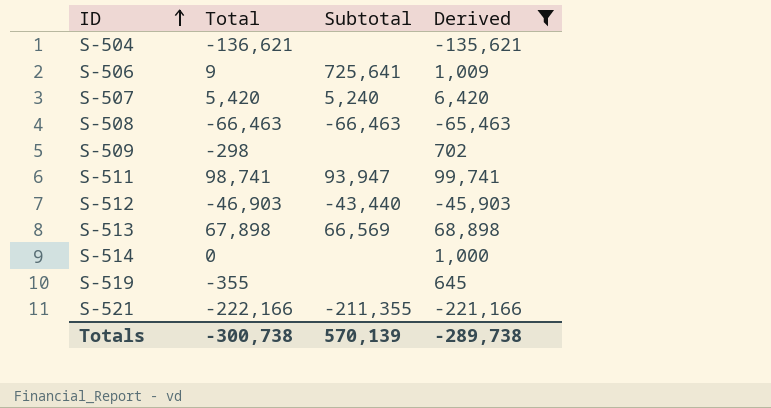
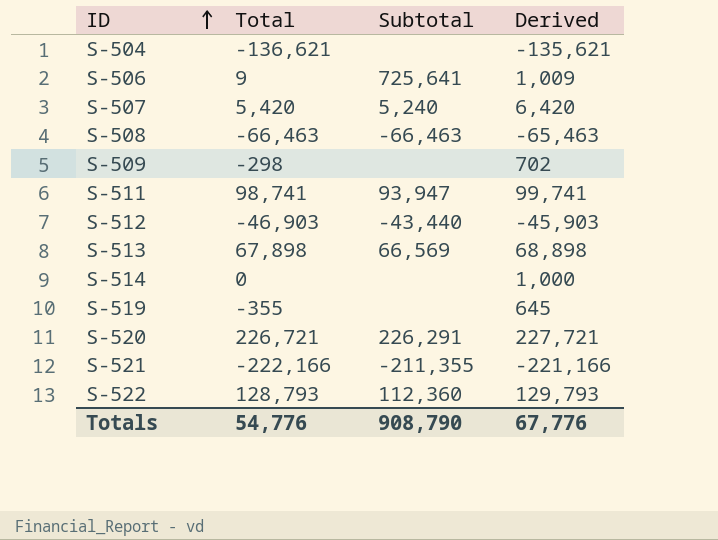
filter: Derived <= 99,741 -> none
Totals | Total: -300,738 -> 54,776
Totals | Subtotal: 570,139 -> 908,790
Totals | Derived: -289,738 -> 67,776

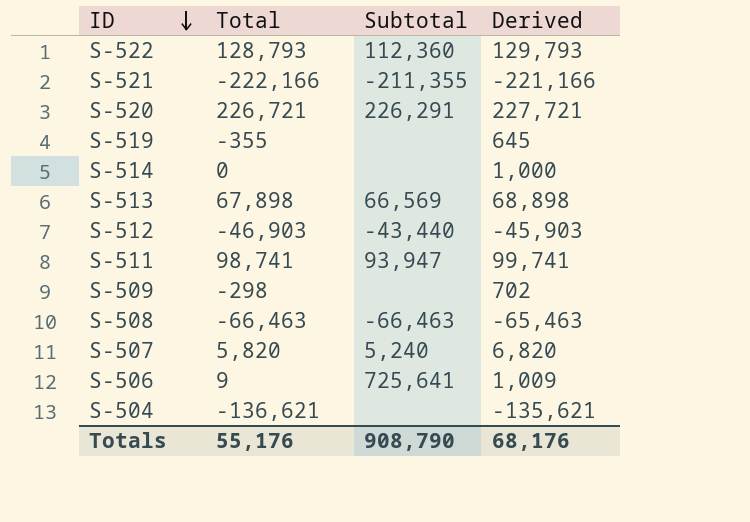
row order: ID ascending -> ID descending
S-507 | Total: 5,420 -> 5,820
S-507 | Derived: 6,420 -> 6,820
Totals | Total: 54,776 -> 55,176
Totals | Derived: 67,776 -> 68,176

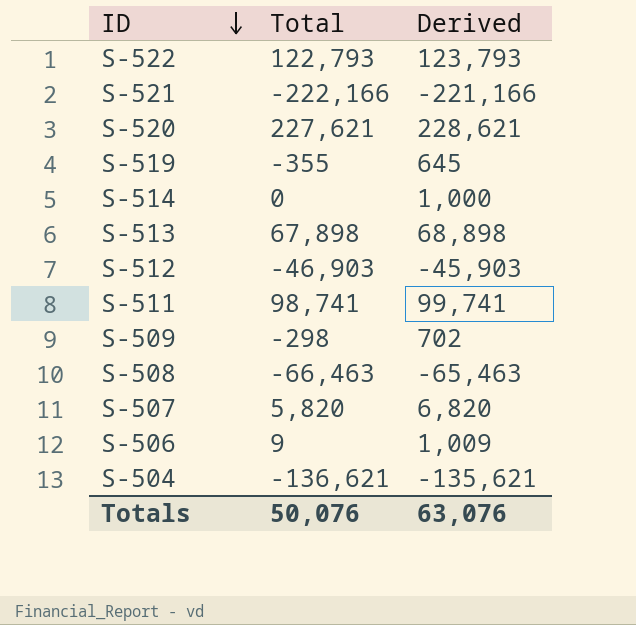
column Subtotal | position: 3 -> none
S-522 | Total: 128,793 -> 122,793
S-522 | Derived: 129,793 -> 123,793
S-520 | Total: 226,721 -> 227,621
S-520 | Derived: 227,721 -> 228,621
Totals | Total: 55,176 -> 50,076
Totals | Derived: 68,176 -> 63,076

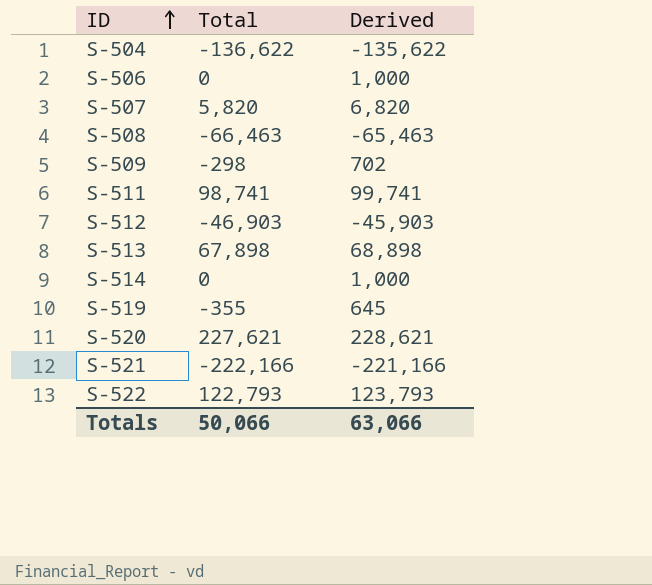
row order: ID descending -> ID ascending
S-504 | Total: -136,621 -> -136,622
S-504 | Derived: -135,621 -> -135,622
S-506 | Total: 9 -> 0
S-506 | Derived: 1,009 -> 1,000
Totals | Total: 50,076 -> 50,066
Totals | Derived: 63,076 -> 63,066

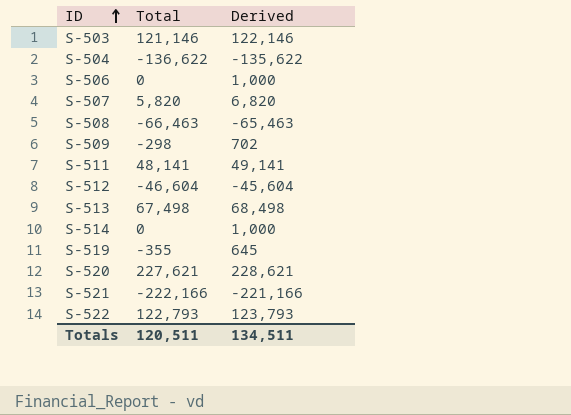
row S-503: none -> 121,146 | 122,146
S-511 | Total: 98,741 -> 48,141
S-511 | Derived: 99,741 -> 49,141
S-512 | Total: -46,903 -> -46,604
S-512 | Derived: -45,903 -> -45,604
S-513 | Total: 67,898 -> 67,498
S-513 | Derived: 68,898 -> 68,498
Totals | Total: 50,066 -> 120,511
Totals | Derived: 63,066 -> 134,511

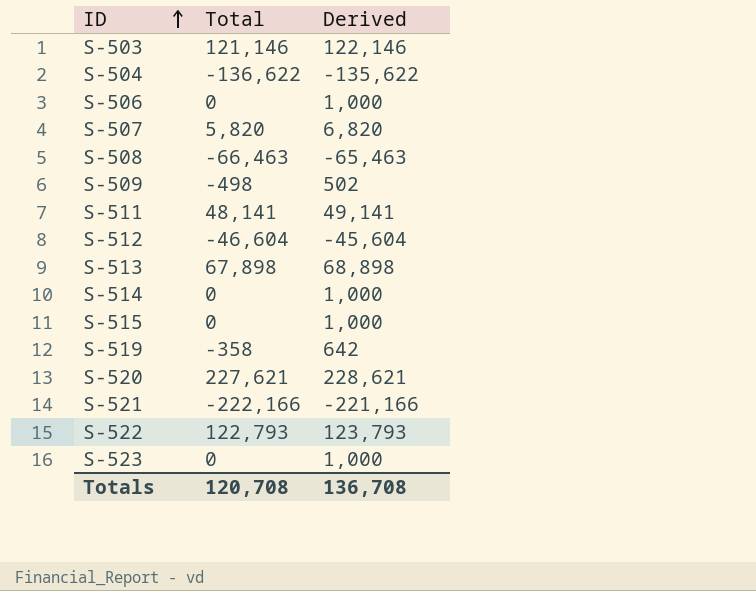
S-509 | Total: -298 -> -498
S-509 | Derived: 702 -> 502
S-513 | Total: 67,498 -> 67,898
S-513 | Derived: 68,498 -> 68,898
row S-515: none -> 0 | 1,000
S-519 | Total: -355 -> -358
S-519 | Derived: 645 -> 642
row S-523: none -> 0 | 1,000
Totals | Total: 120,511 -> 120,708
Totals | Derived: 134,511 -> 136,708

